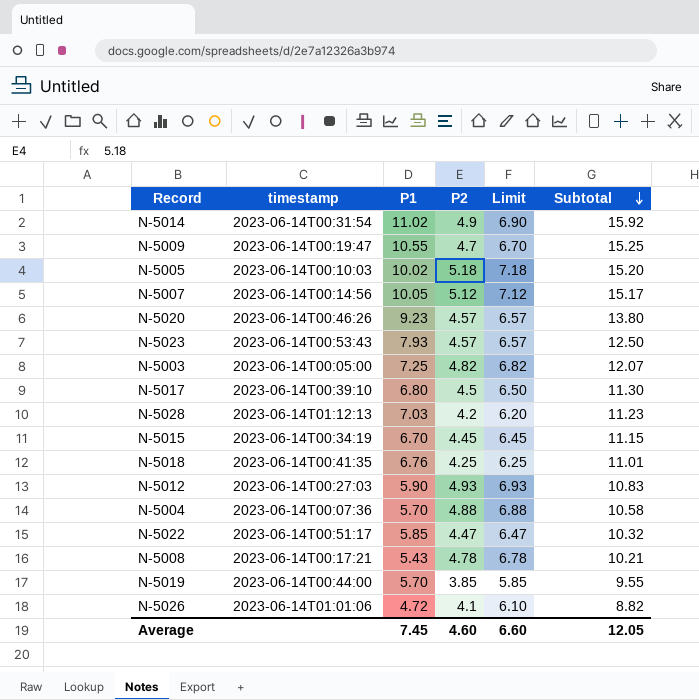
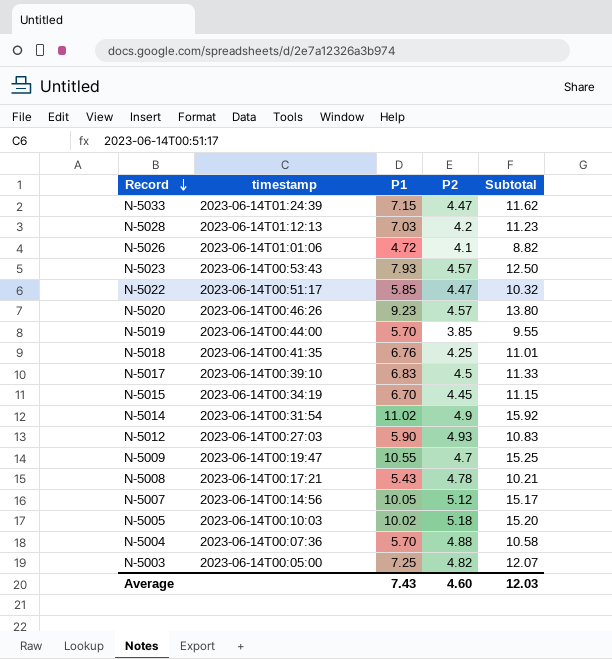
row order: Subtotal descending -> Record descending
column Limit | formula: [P2] + 2 -> none
row N-5033: none -> 2023-06-14T01:24:39 | 7.15 | 4.47 | 11.62
N-5017 | P1: 6.80 -> 6.83
N-5017 | Subtotal: 11.30 -> 11.33
Average | P1: 7.45 -> 7.43
Average | Subtotal: 12.05 -> 12.03

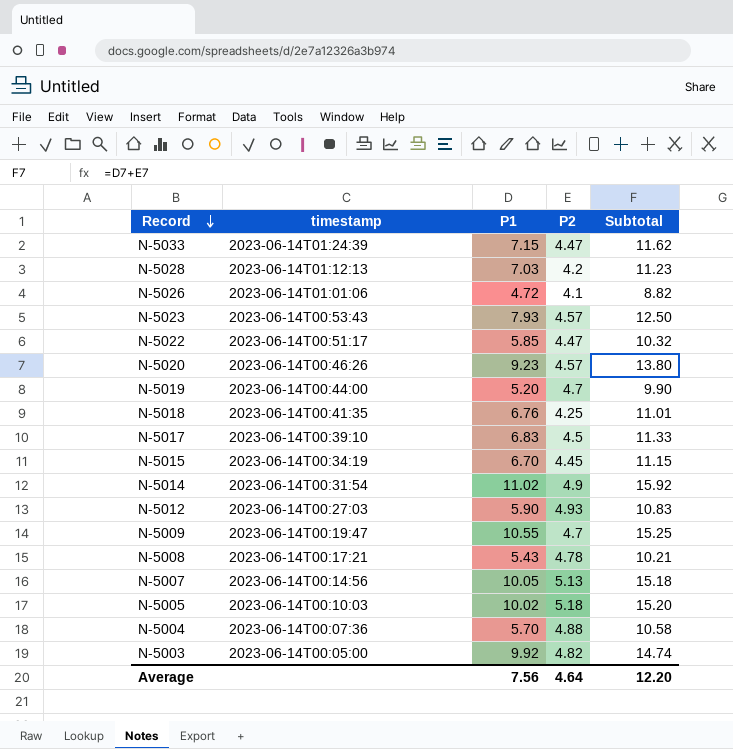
N-5019 | P1: 5.70 -> 5.20
N-5019 | P2: 3.85 -> 4.7
N-5019 | Subtotal: 9.55 -> 9.90
N-5007 | P2: 5.12 -> 5.13
N-5007 | Subtotal: 15.17 -> 15.18
N-5003 | P1: 7.25 -> 9.92
N-5003 | Subtotal: 12.07 -> 14.74
Average | P1: 7.43 -> 7.56
Average | P2: 4.60 -> 4.64
Average | Subtotal: 12.03 -> 12.20

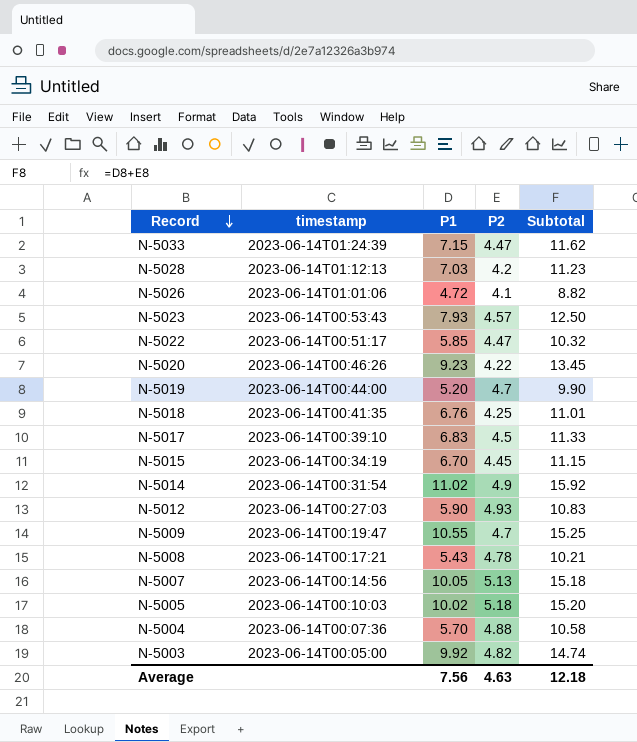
N-5020 | P2: 4.57 -> 4.22
N-5020 | Subtotal: 13.80 -> 13.45
Average | P2: 4.64 -> 4.63
Average | Subtotal: 12.20 -> 12.18

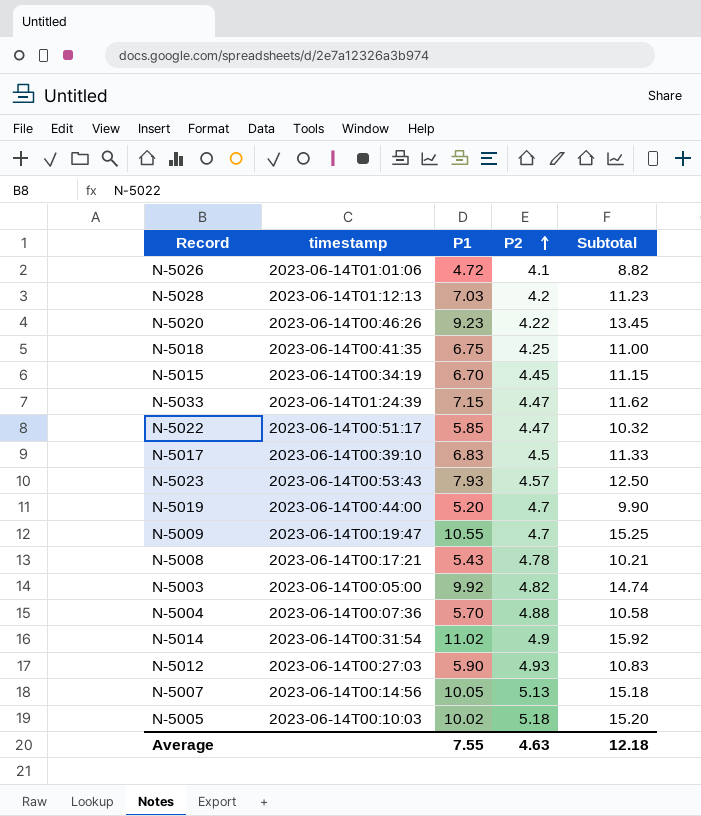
row order: Record descending -> P2 ascending
N-5018 | P1: 6.76 -> 6.75
N-5018 | Subtotal: 11.01 -> 11.00
Average | P1: 7.56 -> 7.55

